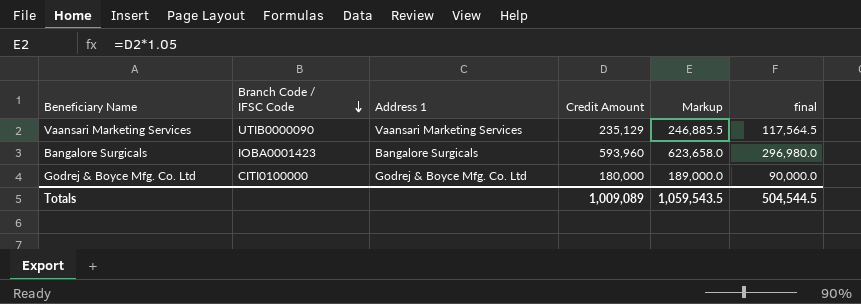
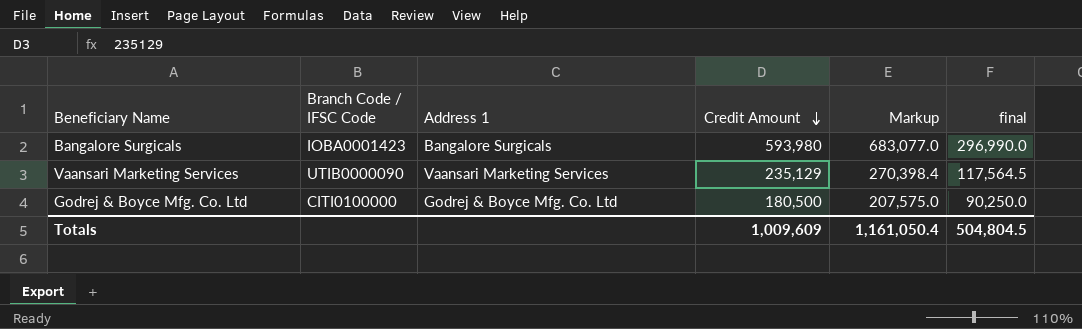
row order: Branch Code / IFSC Code descending -> Credit Amount descending
column Markup | formula: [Credit Amount] * 1.05 -> [Credit Amount] * 1.15
Bangalore Surgicals | Credit Amount: 593,960 -> 593,980
Bangalore Surgicals | final: 296,980.0 -> 296,990.0
Godrej & Boyce Mfg. Co. Ltd | Credit Amount: 180,000 -> 180,500
Godrej & Boyce Mfg. Co. Ltd | final: 90,000.0 -> 90,250.0
Totals | Credit Amount: 1,009,089 -> 1,009,609
Totals | Markup: 1,059,543.5 -> 1,161,050.4
Totals | final: 504,544.5 -> 504,804.5

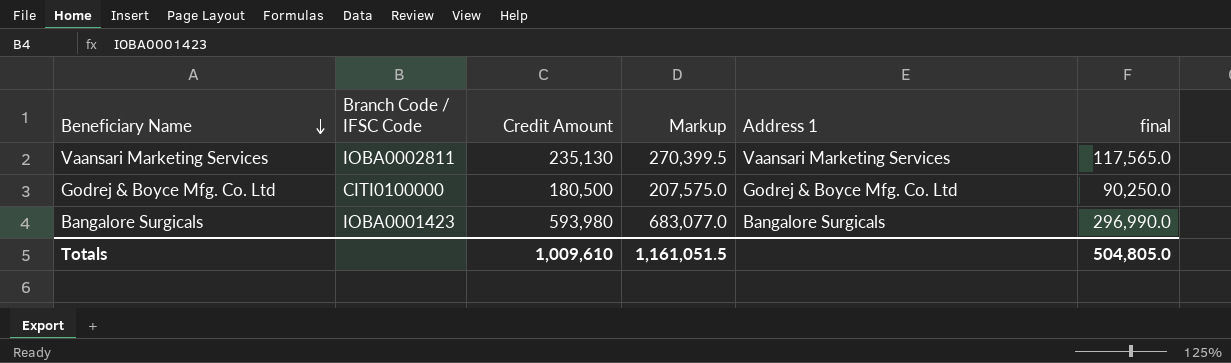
row order: Credit Amount descending -> Beneficiary Name descending
column Address 1 | position: 3 -> 5
Vaansari Marketing Services | Branch Code / IFSC Code: UTIB0000090 -> IOBA0002811
Vaansari Marketing Services | Credit Amount: 235,129 -> 235,130
Vaansari Marketing Services | Markup: 270,398.4 -> 270,399.5
Vaansari Marketing Services | final: 117,564.5 -> 117,565.0
Totals | Credit Amount: 1,009,609 -> 1,009,610
Totals | Markup: 1,161,050.4 -> 1,161,051.5
Totals | final: 504,804.5 -> 504,805.0

